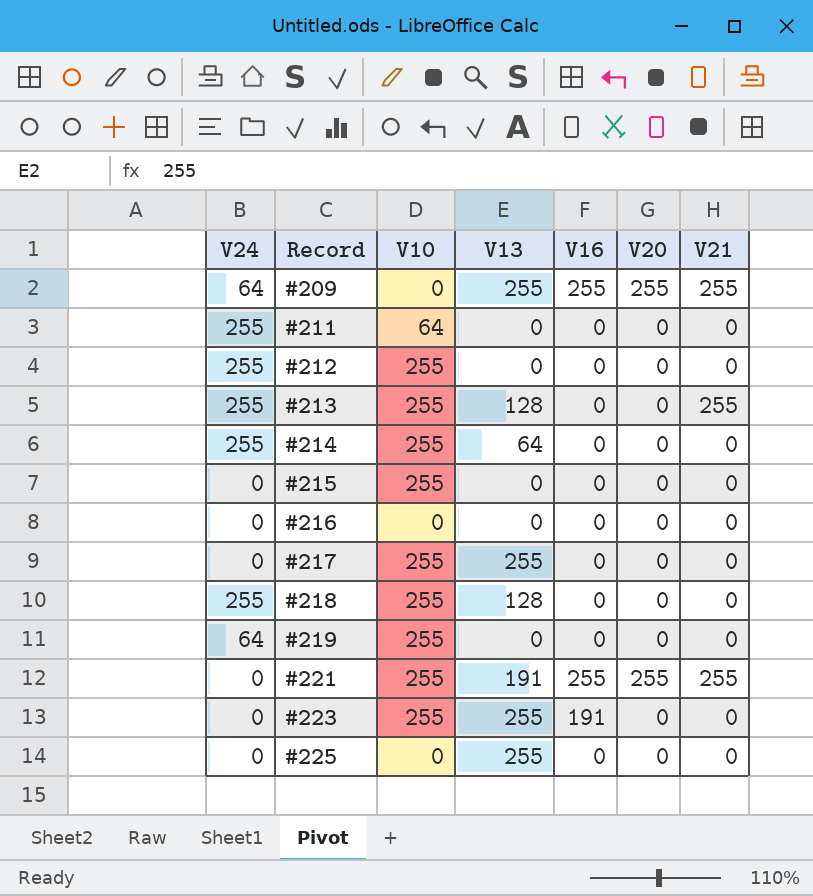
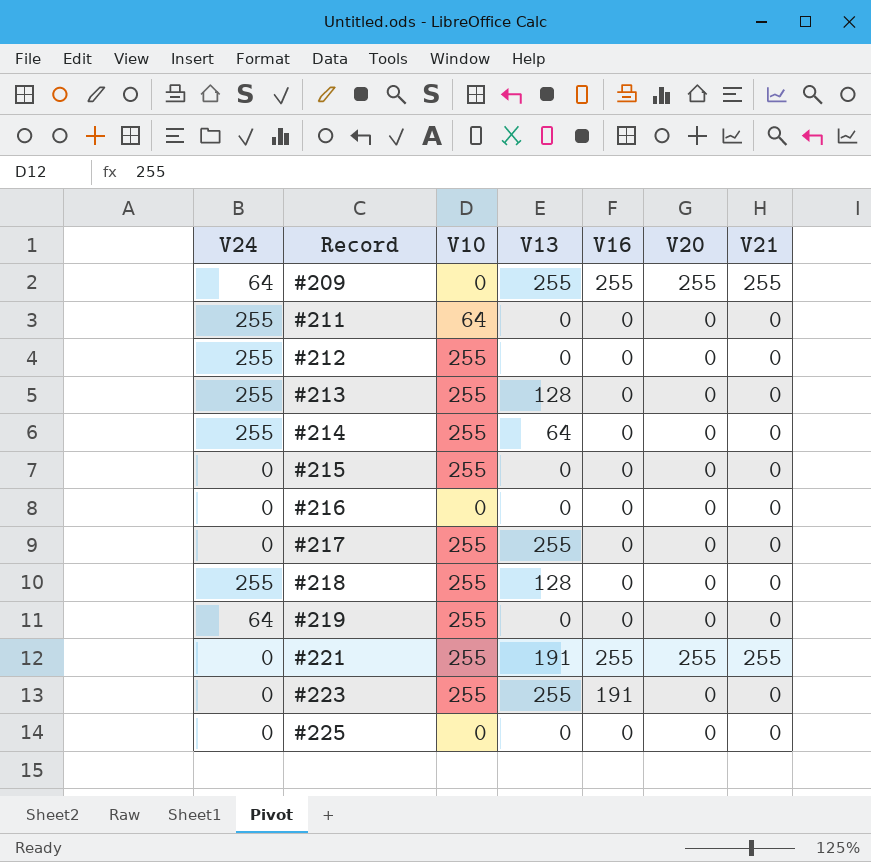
#213 | V21: 255 -> 0
#225 | V13: 255 -> 0

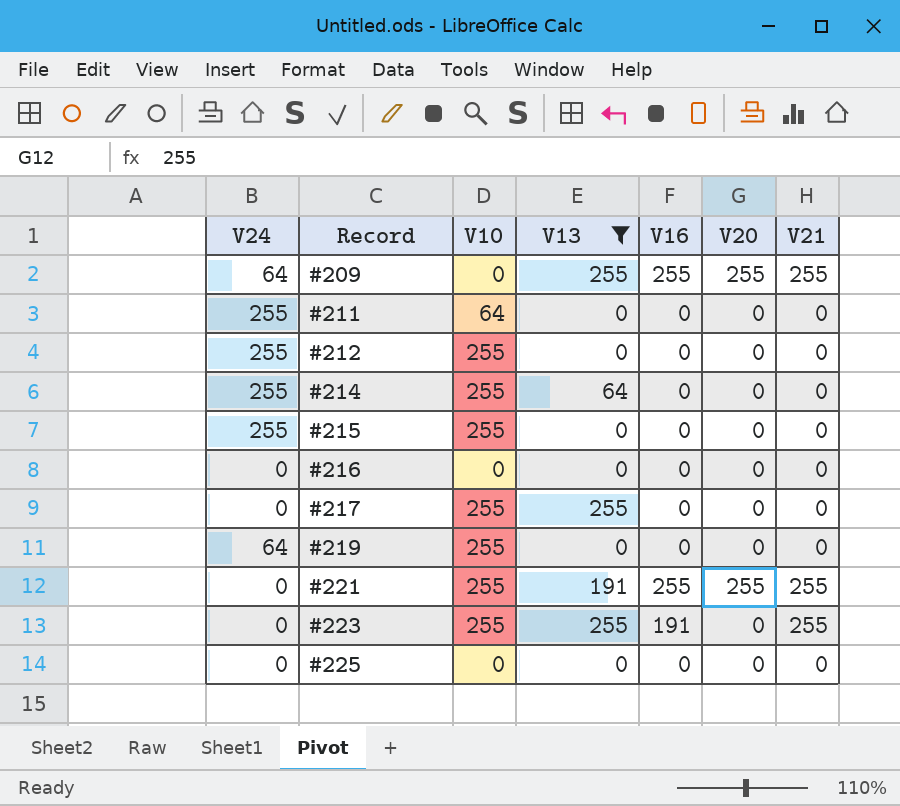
filter: none -> V13 != 128
#215 | V24: 0 -> 255
#223 | V21: 0 -> 255

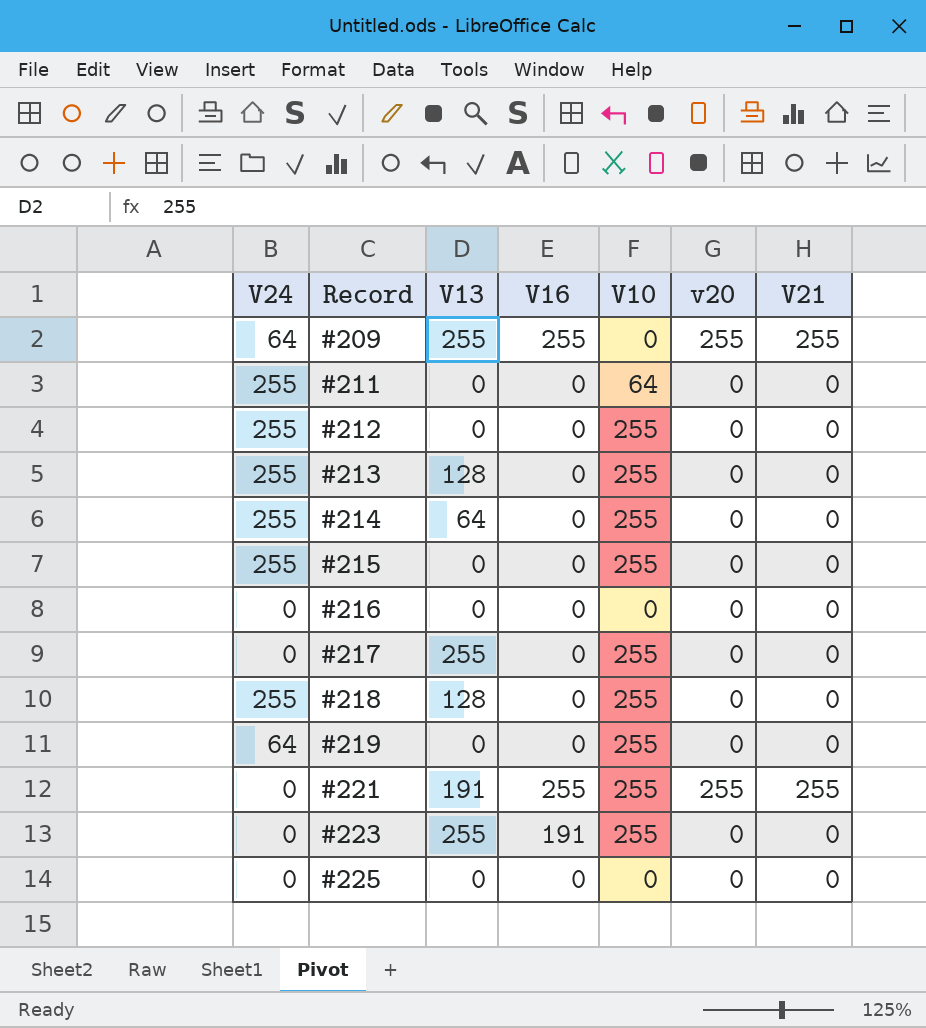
filter: V13 != 128 -> none
column V10 | position: 3 -> 5
column name: V20 -> v20
#223 | V21: 255 -> 0

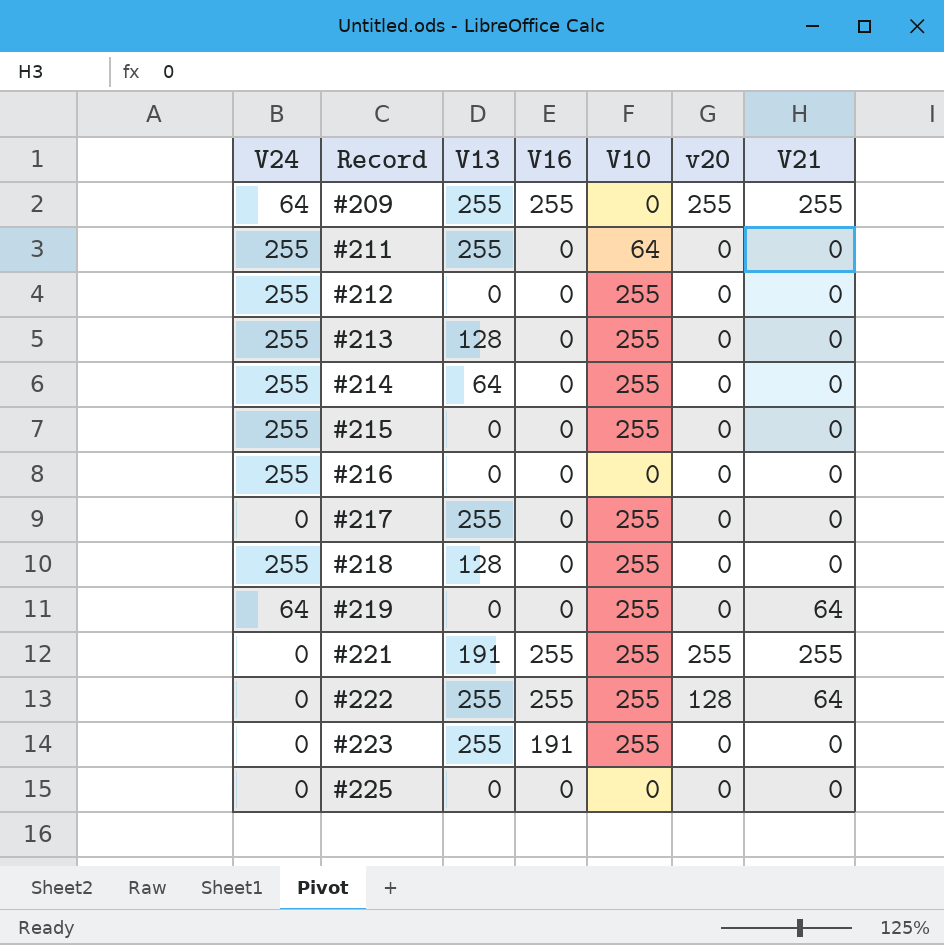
#211 | V13: 0 -> 255
#216 | V24: 0 -> 255
#219 | V21: 0 -> 64
row #222: none -> 0 | 255 | 255 | 255 | 128 | 64

